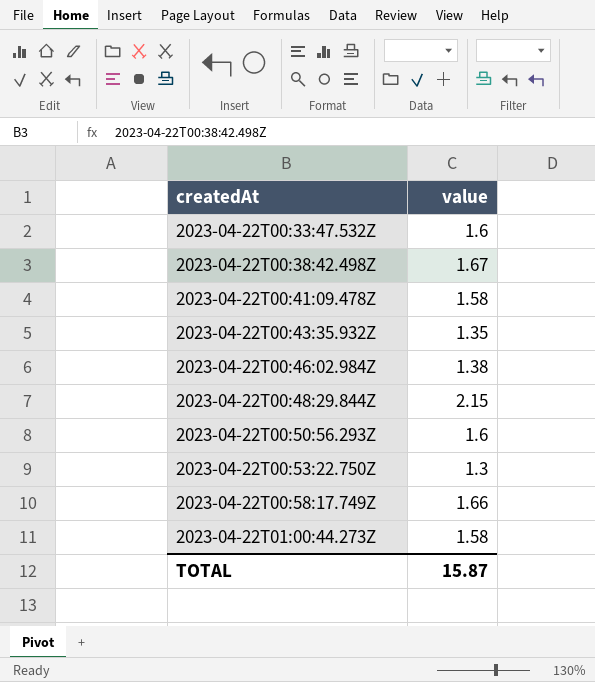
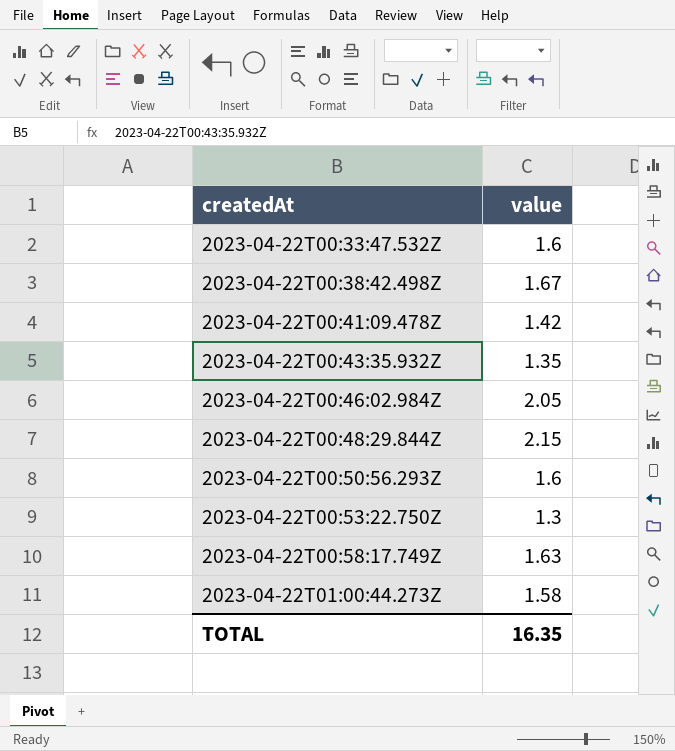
2023-04-22T00:41:09.478Z | value: 1.58 -> 1.42
2023-04-22T00:46:02.984Z | value: 1.38 -> 2.05
2023-04-22T00:58:17.749Z | value: 1.66 -> 1.63
TOTAL | value: 15.87 -> 16.35

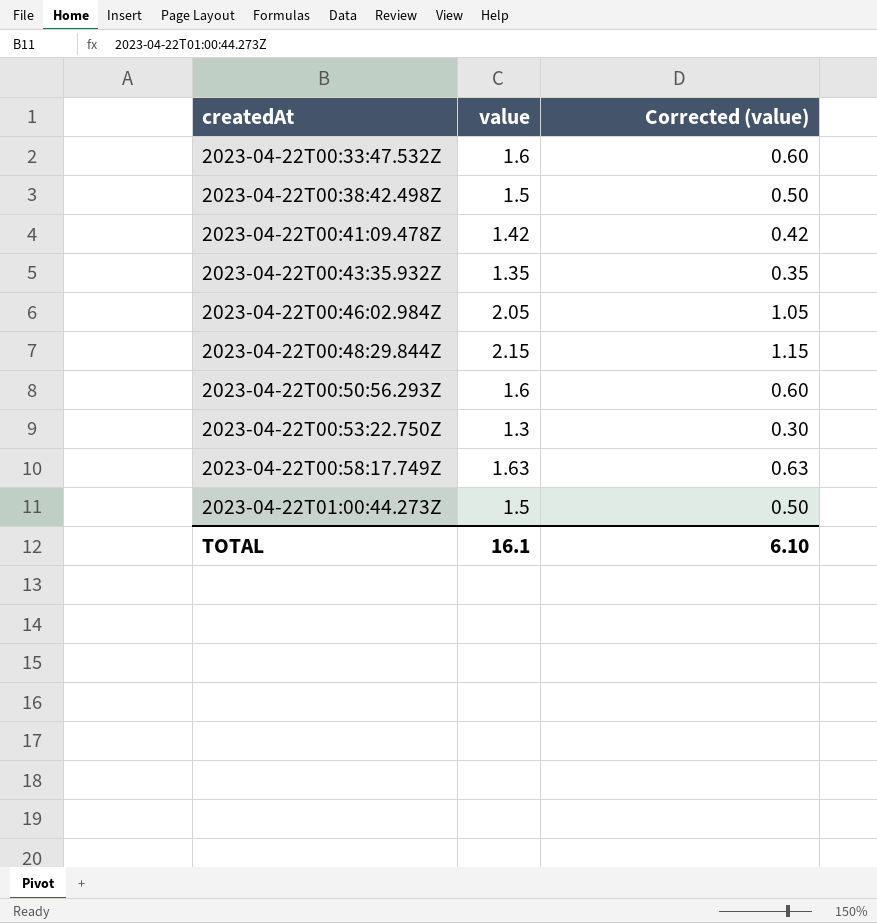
column Corrected (value) | formula: none -> [value] - 1
2023-04-22T00:38:42.498Z | value: 1.67 -> 1.5
2023-04-22T01:00:44.273Z | value: 1.58 -> 1.5
TOTAL | value: 16.35 -> 16.1

